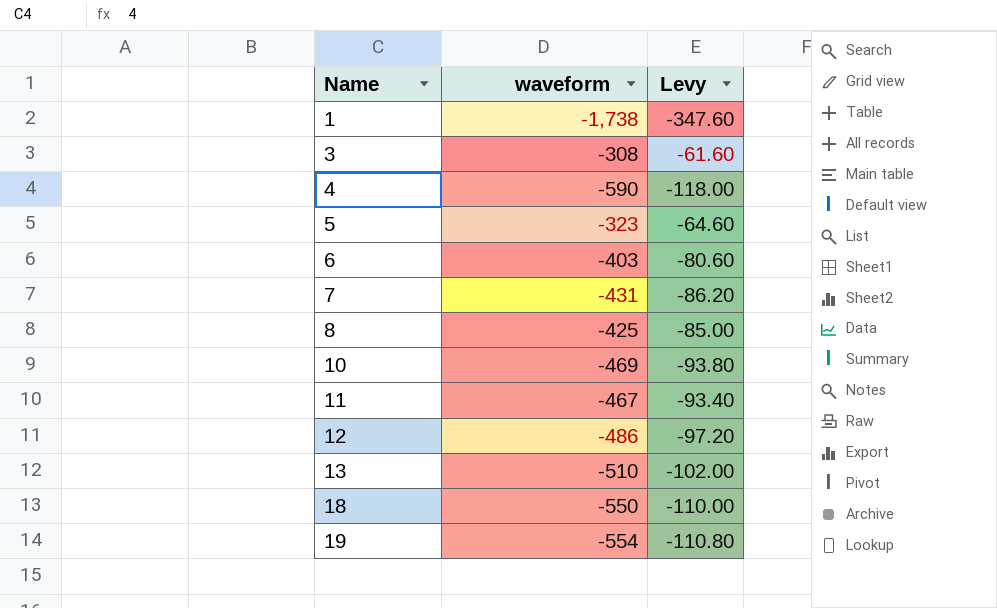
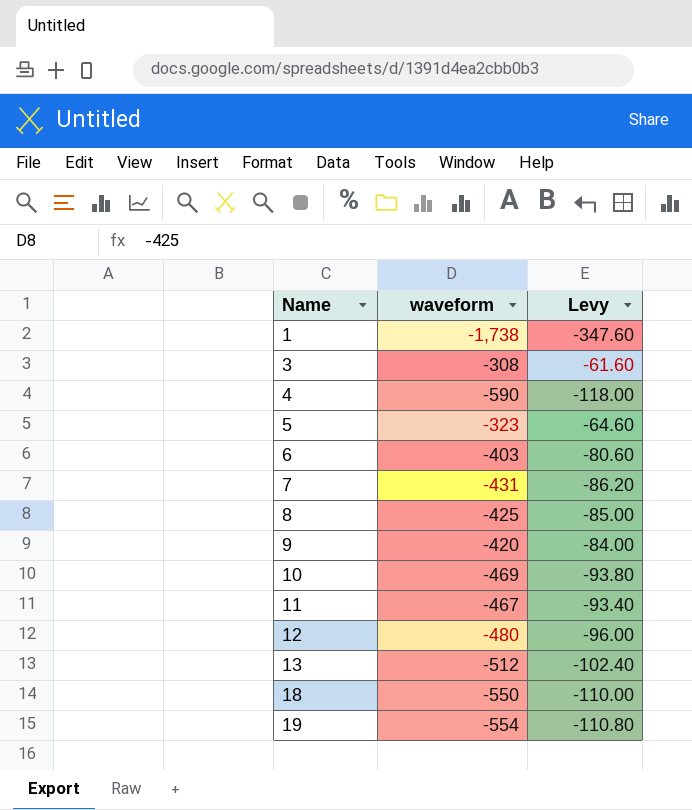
row 9: none -> -420 | -84.00
12 | waveform: -486 -> -480
12 | Levy: -97.20 -> -96.00
13 | waveform: -510 -> -512
13 | Levy: -102.00 -> -102.40

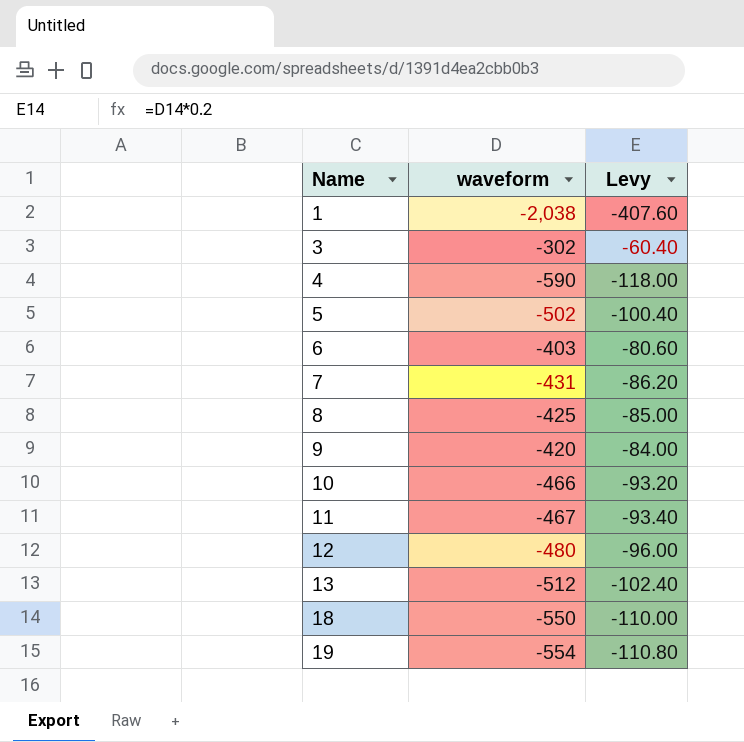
1 | waveform: -1,738 -> -2,038
1 | Levy: -347.60 -> -407.60
3 | waveform: -308 -> -302
3 | Levy: -61.60 -> -60.40
5 | waveform: -323 -> -502
5 | Levy: -64.60 -> -100.40
10 | waveform: -469 -> -466
10 | Levy: -93.80 -> -93.20

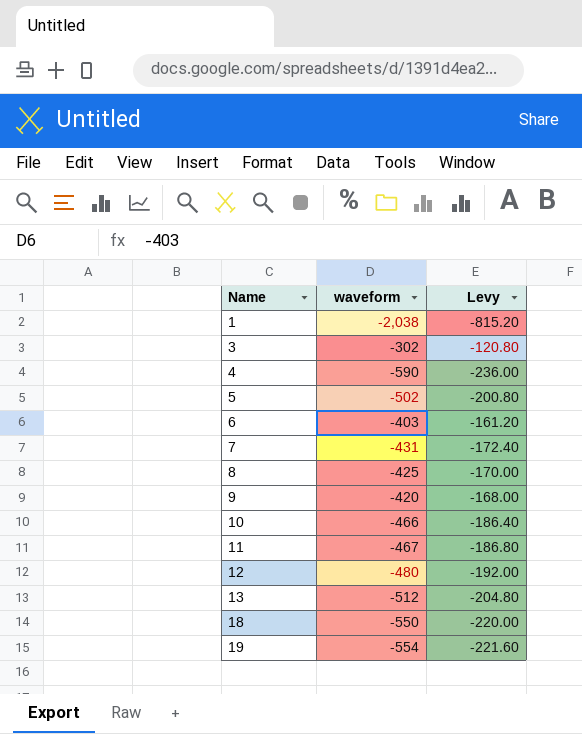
column Levy | formula: [waveform] * 0.2 -> [waveform] * 0.4

